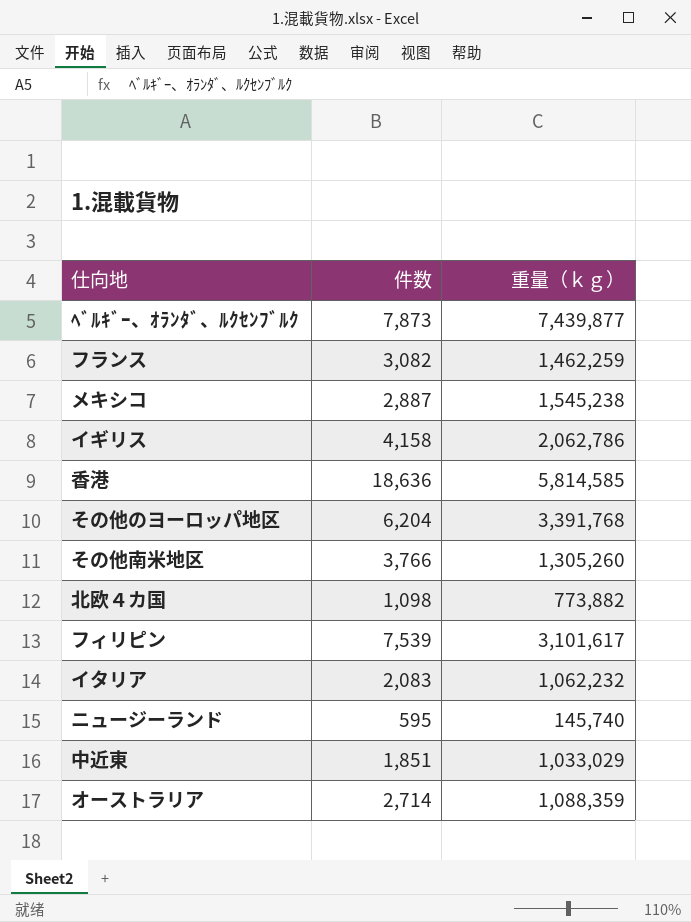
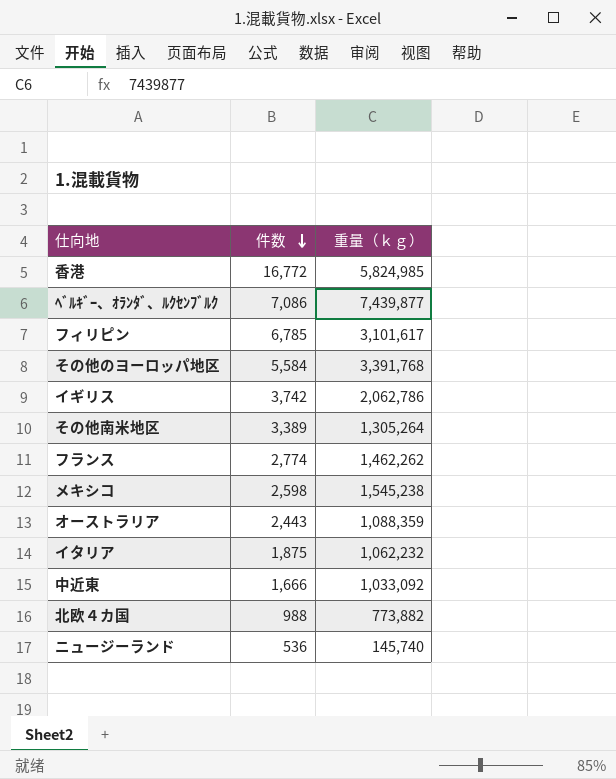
row order: none -> 件数 descending
香港 | 件数: 18,636 -> 16,772
香港 | 重量（ｋｇ）: 5,814,585 -> 5,824,985
ﾍﾞﾙｷﾞｰ、ｵﾗﾝﾀﾞ、ﾙｸｾﾝﾌﾞﾙｸ | 件数: 7,873 -> 7,086
フィリピン | 件数: 7,539 -> 6,785
その他のヨーロッパ地区 | 件数: 6,204 -> 5,584
イギリス | 件数: 4,158 -> 3,742
その他南米地区 | 件数: 3,766 -> 3,389
その他南米地区 | 重量（ｋｇ）: 1,305,260 -> 1,305,264
フランス | 件数: 3,082 -> 2,774
フランス | 重量（ｋｇ）: 1,462,259 -> 1,462,262
メキシコ | 件数: 2,887 -> 2,598
オーストラリア | 件数: 2,714 -> 2,443
イタリア | 件数: 2,083 -> 1,875
中近東 | 件数: 1,851 -> 1,666
中近東 | 重量（ｋｇ）: 1,033,029 -> 1,033,092
北欧４カ国 | 件数: 1,098 -> 988
ニュージーランド | 件数: 595 -> 536

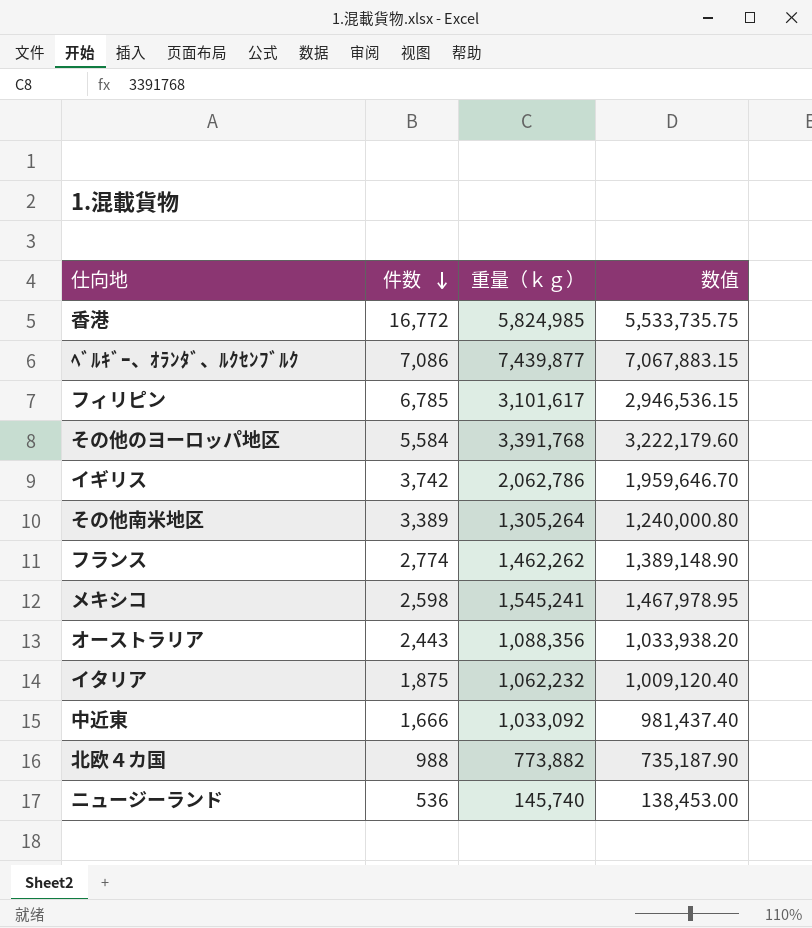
column 数值 | formula: none -> [重量（ｋｇ）] * 0.95
メキシコ | 重量（ｋｇ）: 1,545,238 -> 1,545,241
オーストラリア | 重量（ｋｇ）: 1,088,359 -> 1,088,356

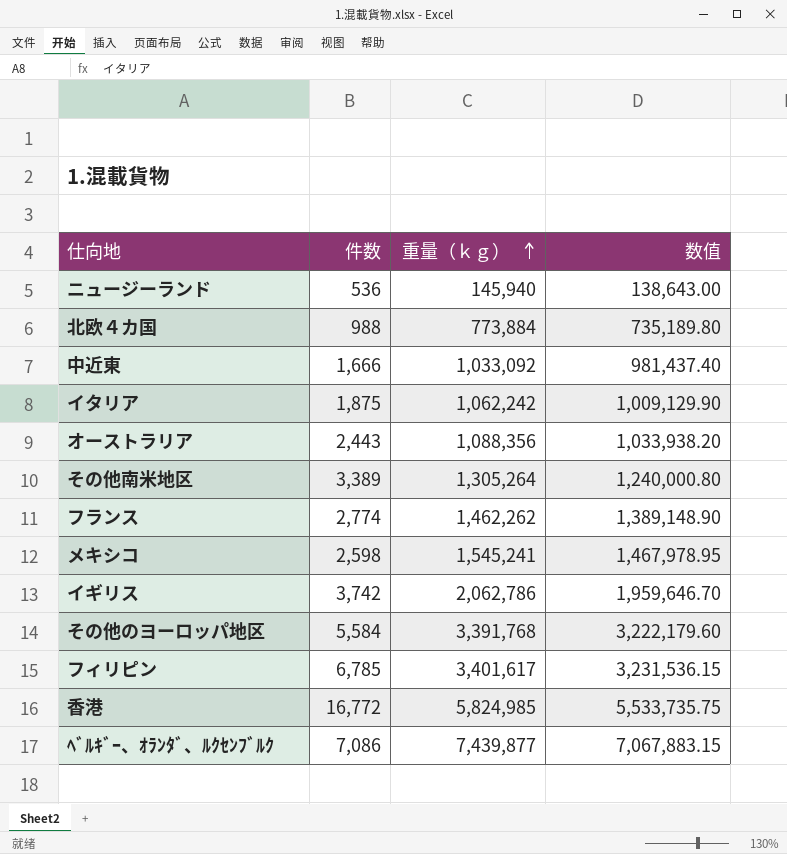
row order: 件数 descending -> 重量（ｋｇ） ascending
ニュージーランド | 重量（ｋｇ）: 145,740 -> 145,940
ニュージーランド | 数值: 138,453.00 -> 138,643.00
北欧４カ国 | 重量（ｋｇ）: 773,882 -> 773,884
北欧４カ国 | 数值: 735,187.90 -> 735,189.80
イタリア | 重量（ｋｇ）: 1,062,232 -> 1,062,242
イタリア | 数值: 1,009,120.40 -> 1,009,129.90
フィリピン | 重量（ｋｇ）: 3,101,617 -> 3,401,617
フィリピン | 数值: 2,946,536.15 -> 3,231,536.15

